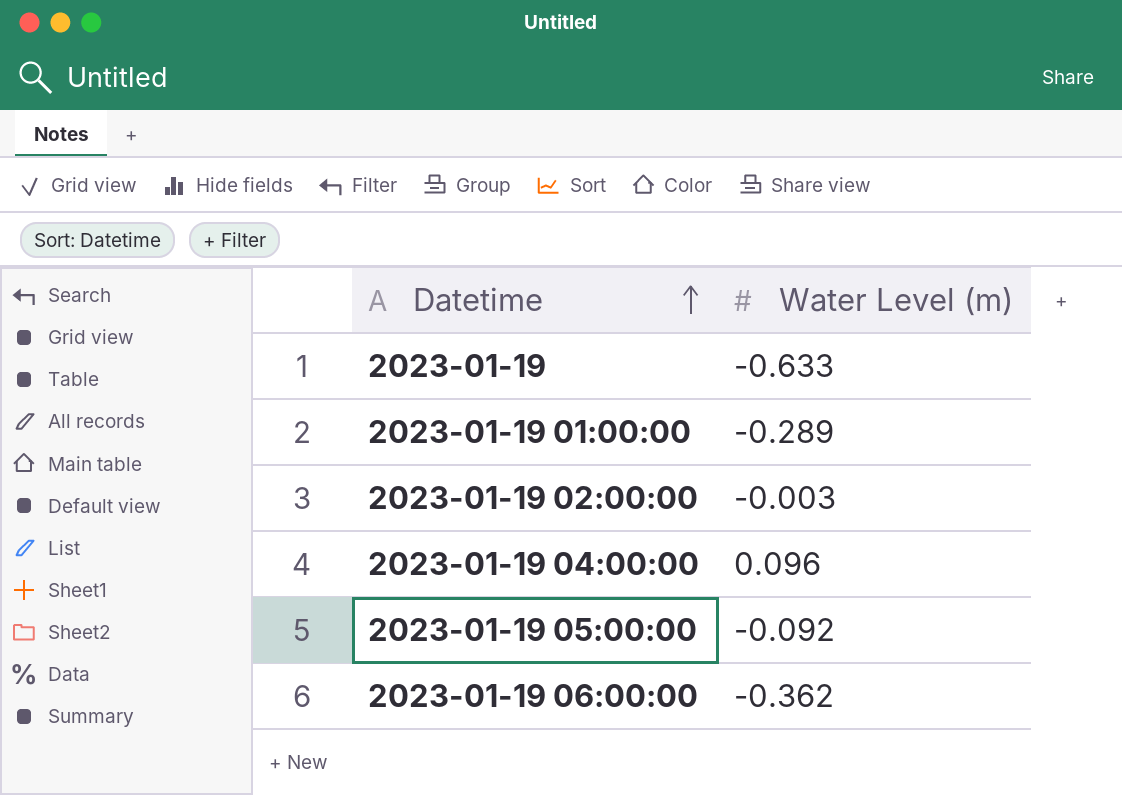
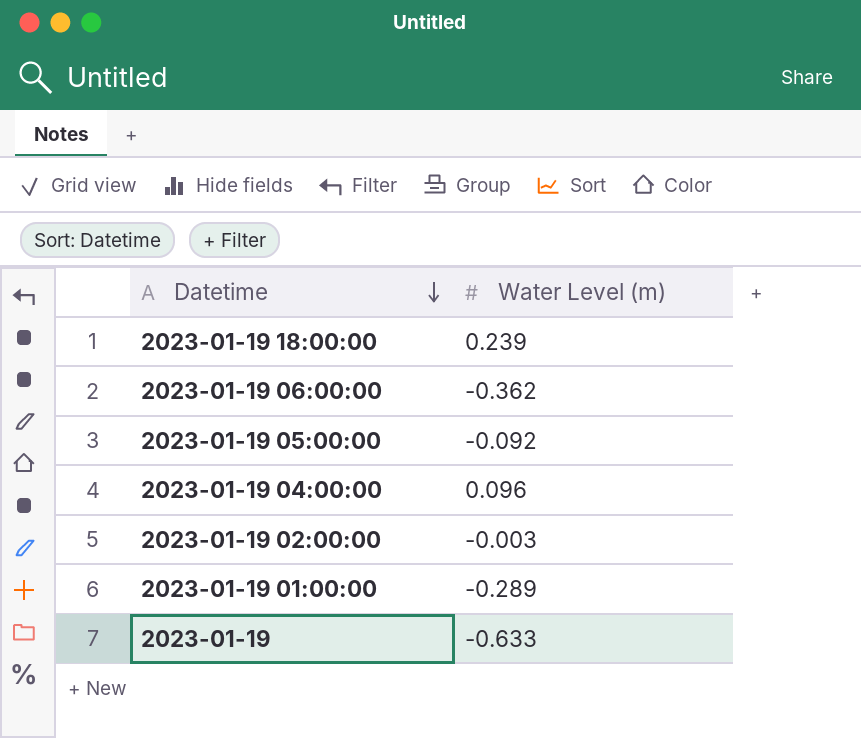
row order: Datetime ascending -> Datetime descending
row 2023-01-19 18:00:00: none -> 0.239

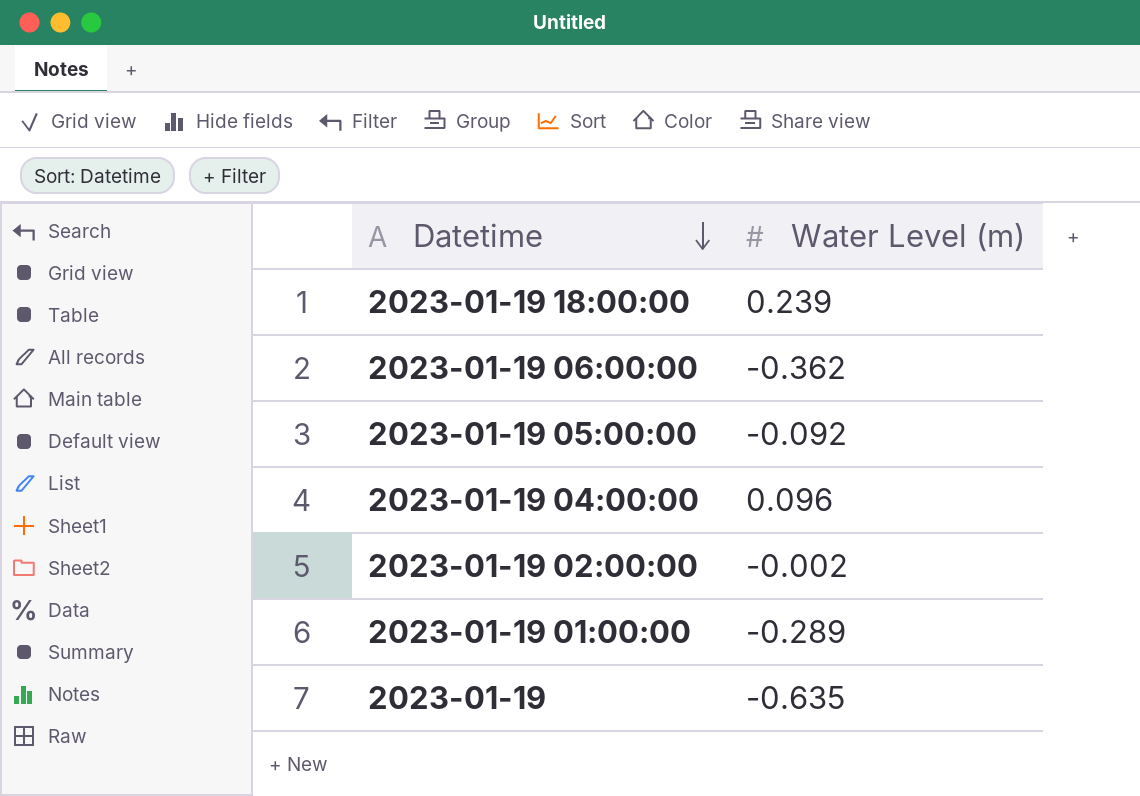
2023-01-19 02:00:00 | Water Level (m): -0.003 -> -0.002
2023-01-19 | Water Level (m): -0.633 -> -0.635

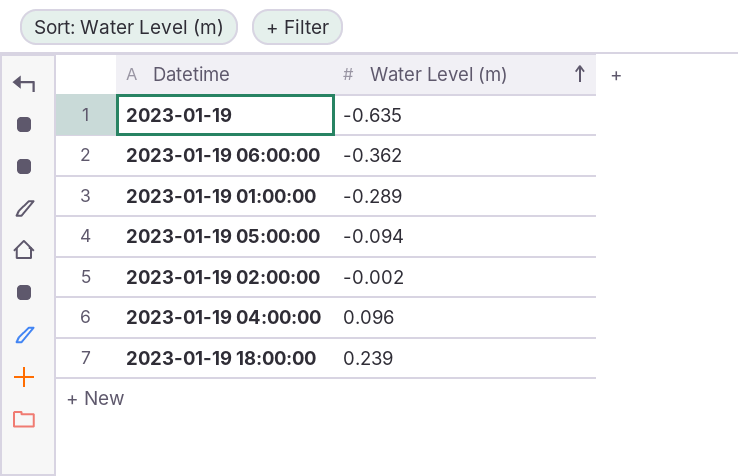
row order: Datetime descending -> Water Level (m) ascending
2023-01-19 05:00:00 | Water Level (m): -0.092 -> -0.094

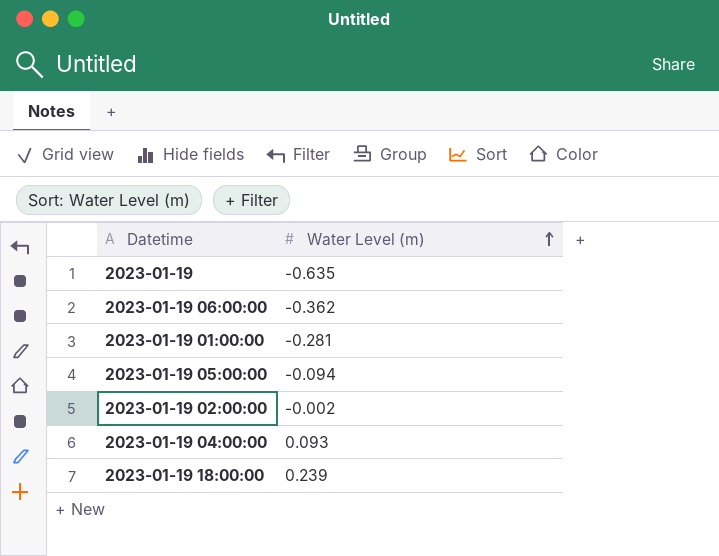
2023-01-19 01:00:00 | Water Level (m): -0.289 -> -0.281
2023-01-19 04:00:00 | Water Level (m): 0.096 -> 0.093

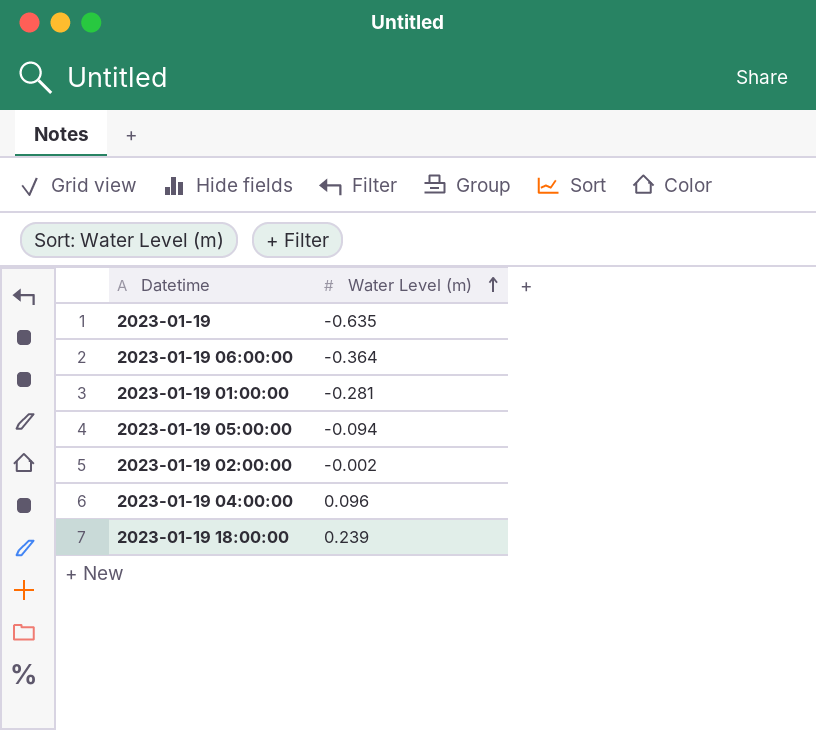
2023-01-19 06:00:00 | Water Level (m): -0.362 -> -0.364
2023-01-19 04:00:00 | Water Level (m): 0.093 -> 0.096

